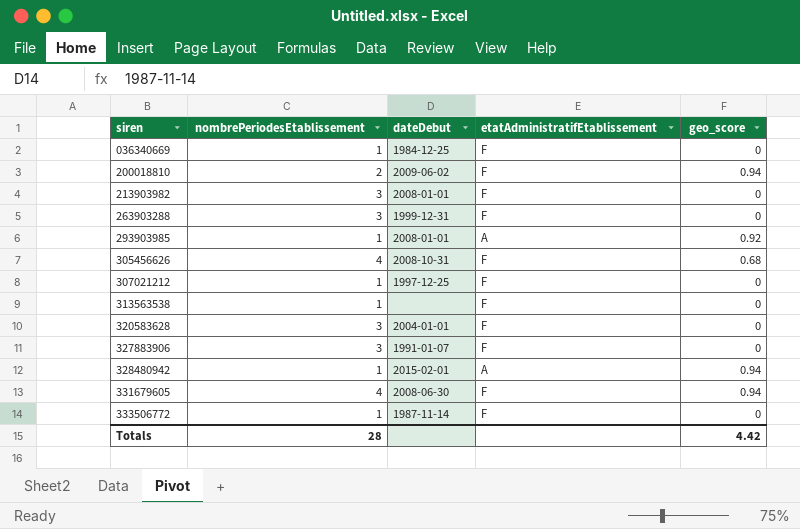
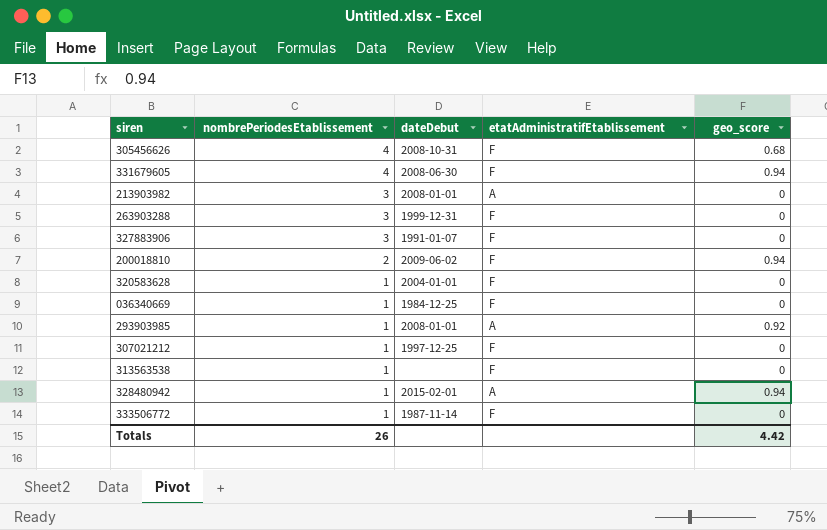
row order: siren ascending -> nombrePeriodesEtablissement descending
213903982 | etatAdministratifEtablissement: F -> A
320583628 | nombrePeriodesEtablissement: 3 -> 1
Totals | nombrePeriodesEtablissement: 28 -> 26

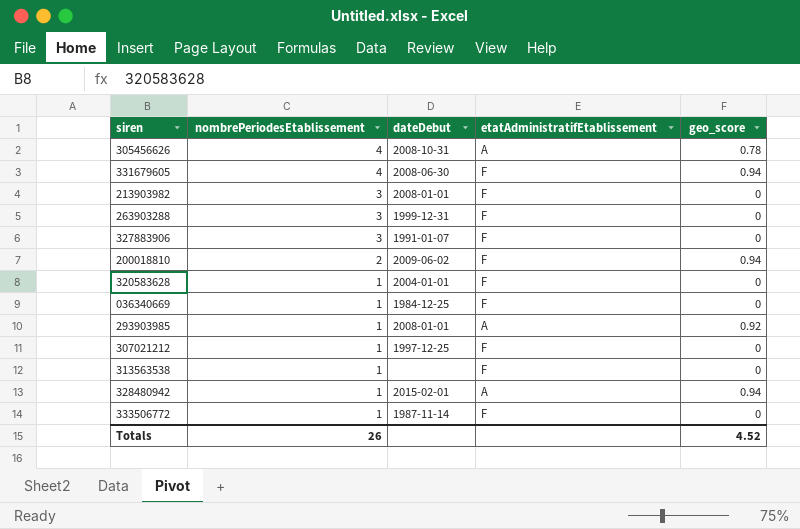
305456626 | etatAdministratifEtablissement: F -> A
305456626 | geo_score: 0.68 -> 0.78
213903982 | etatAdministratifEtablissement: A -> F
Totals | geo_score: 4.42 -> 4.52

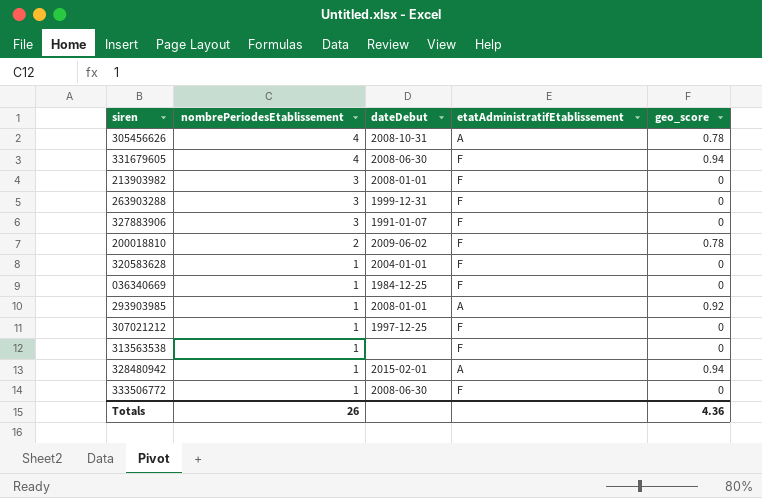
200018810 | geo_score: 0.94 -> 0.78
333506772 | dateDebut: 1987-11-14 -> 2008-06-30
Totals | geo_score: 4.52 -> 4.36

